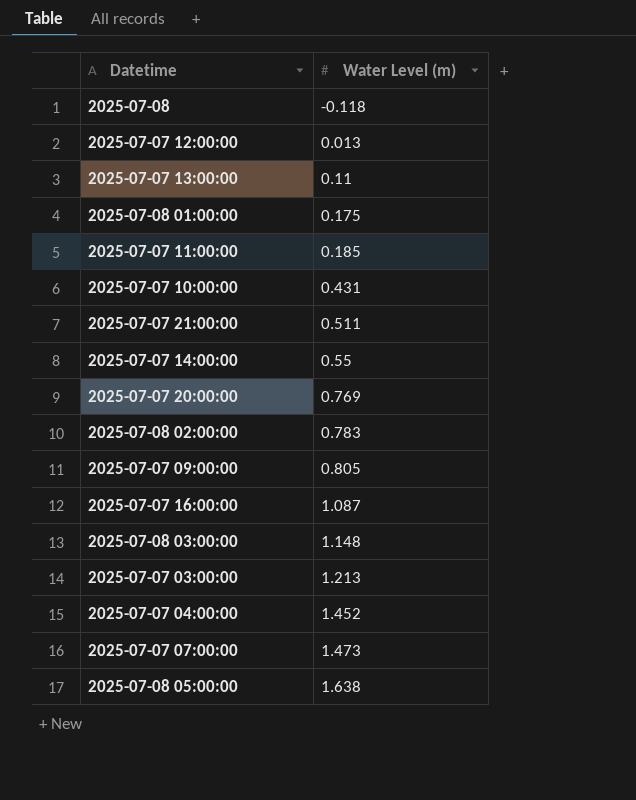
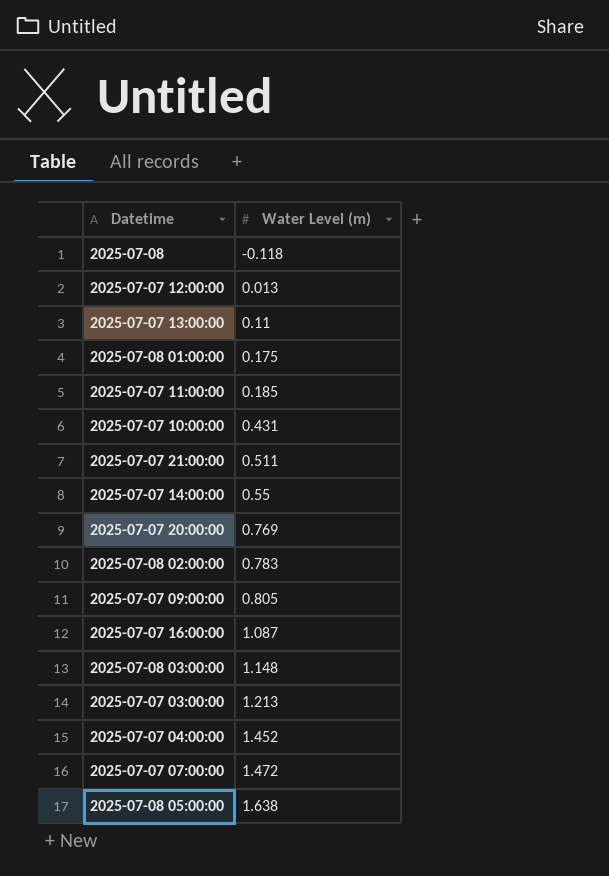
2025-07-07 07:00:00 | Water Level (m): 1.473 -> 1.472

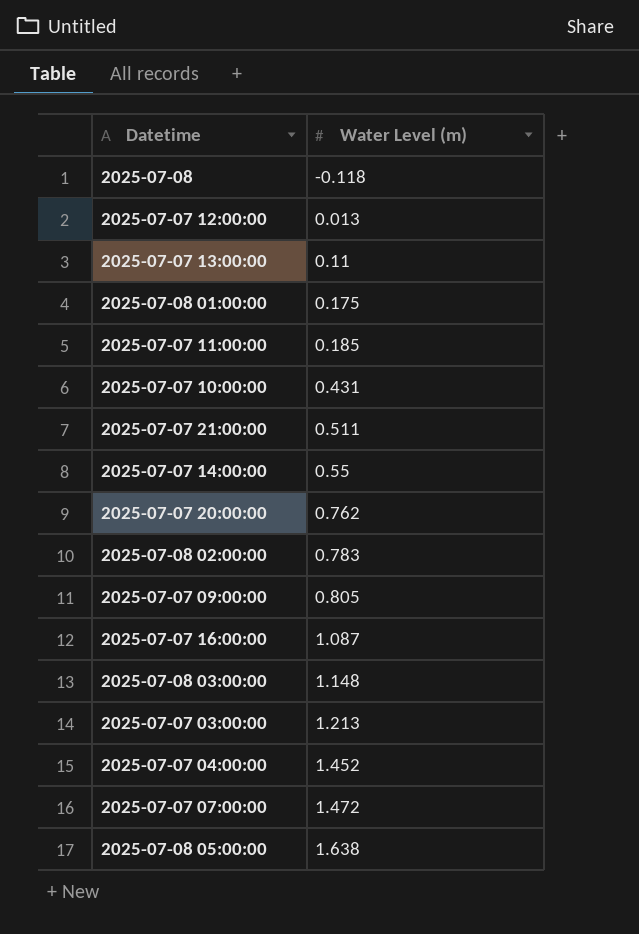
2025-07-07 20:00:00 | Water Level (m): 0.769 -> 0.762

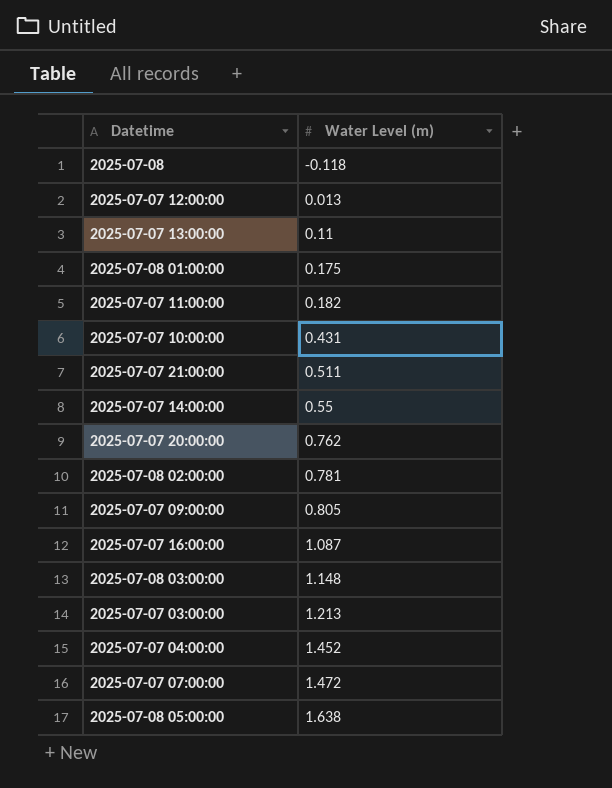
2025-07-07 11:00:00 | Water Level (m): 0.185 -> 0.182
2025-07-08 02:00:00 | Water Level (m): 0.783 -> 0.781

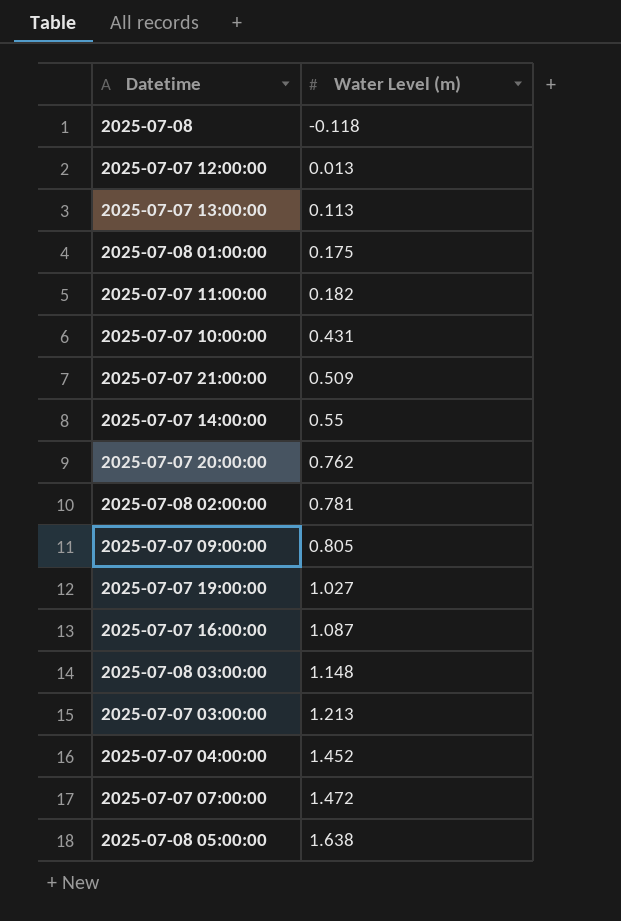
2025-07-07 13:00:00 | Water Level (m): 0.11 -> 0.113
2025-07-07 21:00:00 | Water Level (m): 0.511 -> 0.509
row 2025-07-07 19:00:00: none -> 1.027

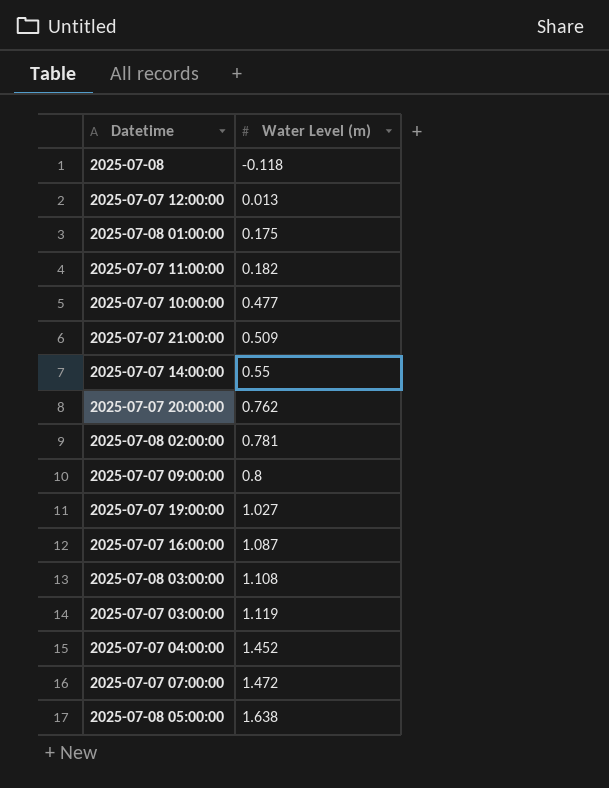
row 2025-07-07 13:00:00: 0.113 -> none
2025-07-07 10:00:00 | Water Level (m): 0.431 -> 0.477
2025-07-07 09:00:00 | Water Level (m): 0.805 -> 0.8
2025-07-08 03:00:00 | Water Level (m): 1.148 -> 1.108
2025-07-07 03:00:00 | Water Level (m): 1.213 -> 1.119

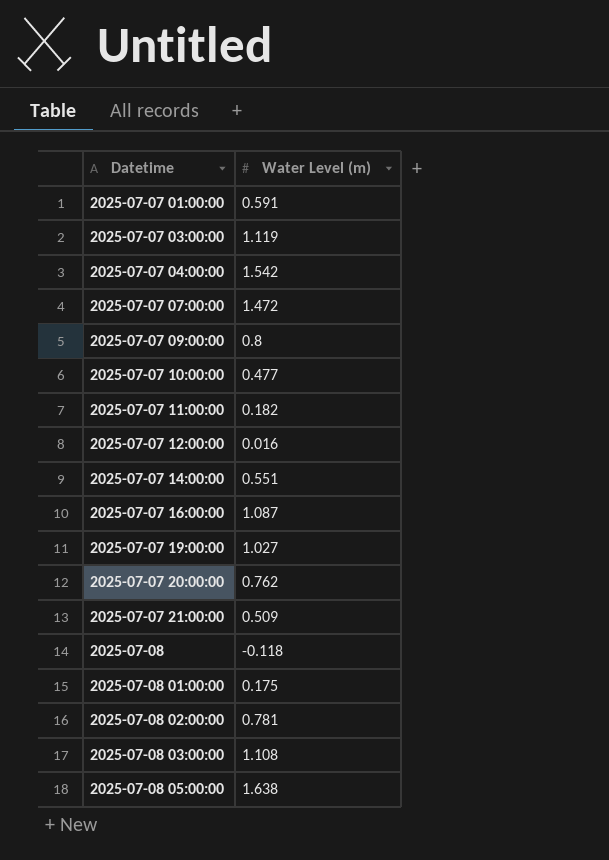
row order: Water Level (m) ascending -> Datetime ascending
row 2025-07-07 01:00:00: none -> 0.591
2025-07-07 04:00:00 | Water Level (m): 1.452 -> 1.542
2025-07-07 12:00:00 | Water Level (m): 0.013 -> 0.016
2025-07-07 14:00:00 | Water Level (m): 0.55 -> 0.551

